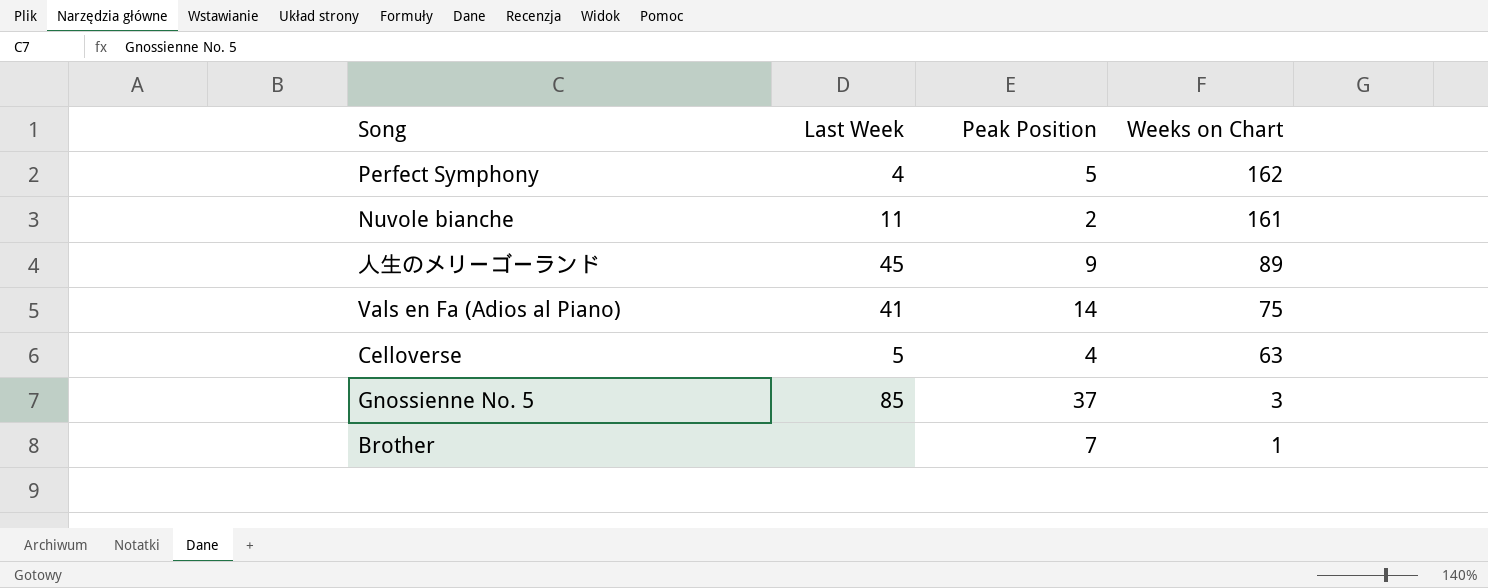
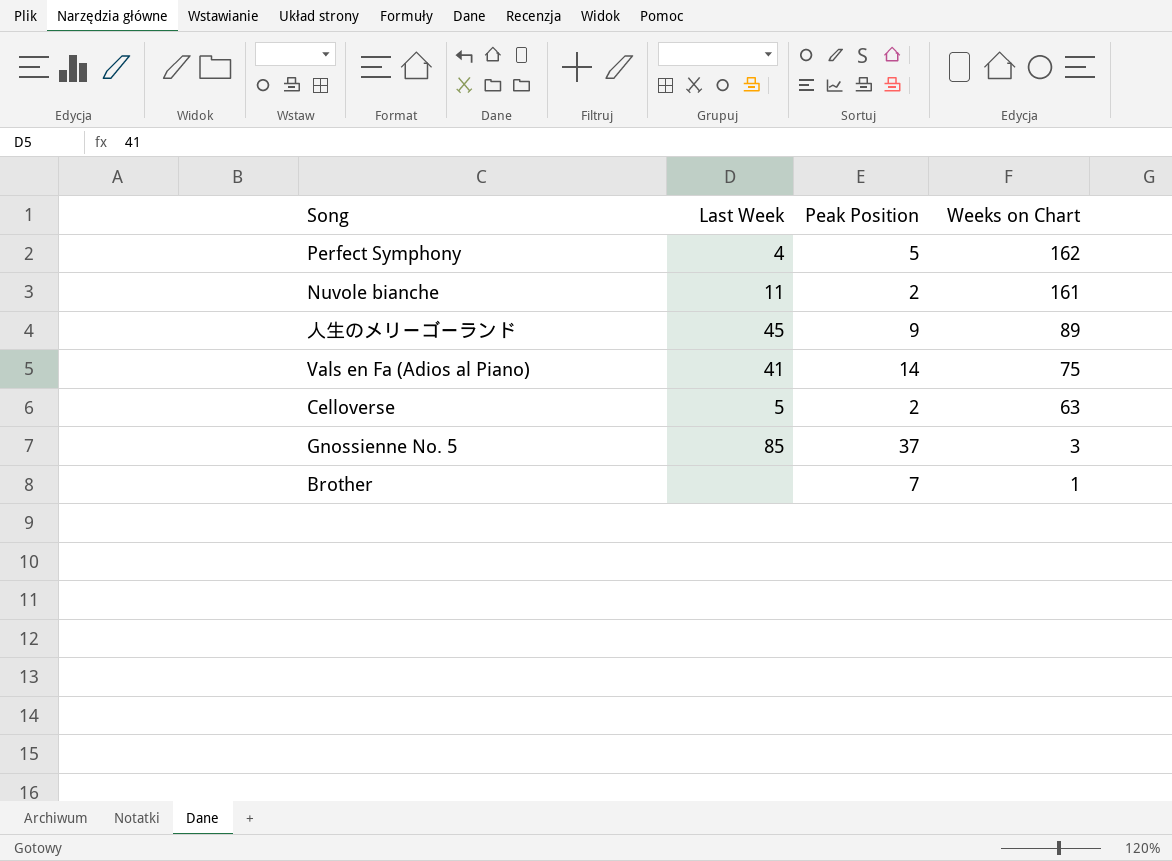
Celloverse | Peak Position: 4 -> 2

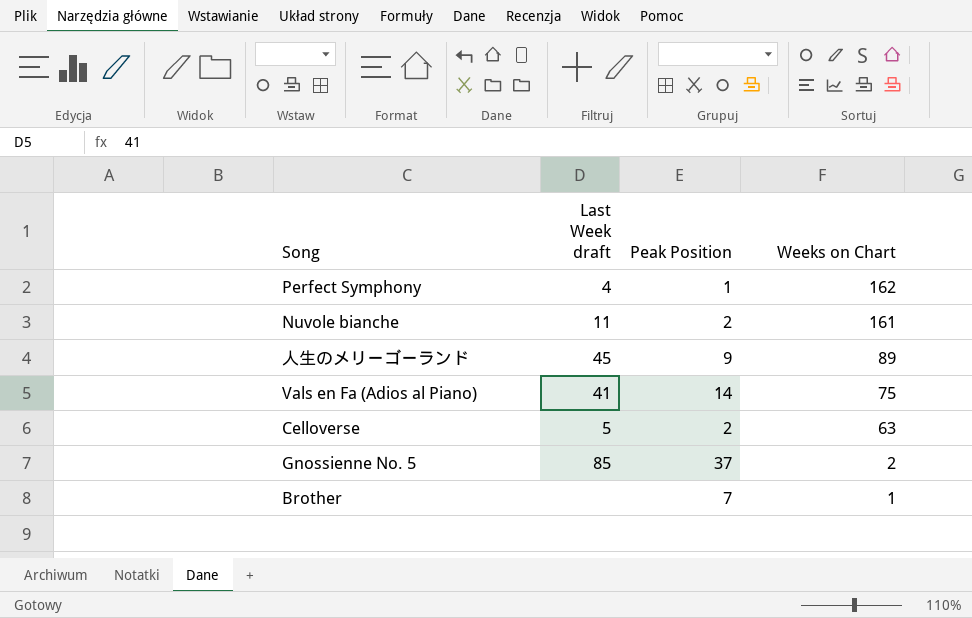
column name: Last Week -> Last Week draft
Perfect Symphony | Peak Position: 5 -> 1
Gnossienne No. 5 | Weeks on Chart: 3 -> 2

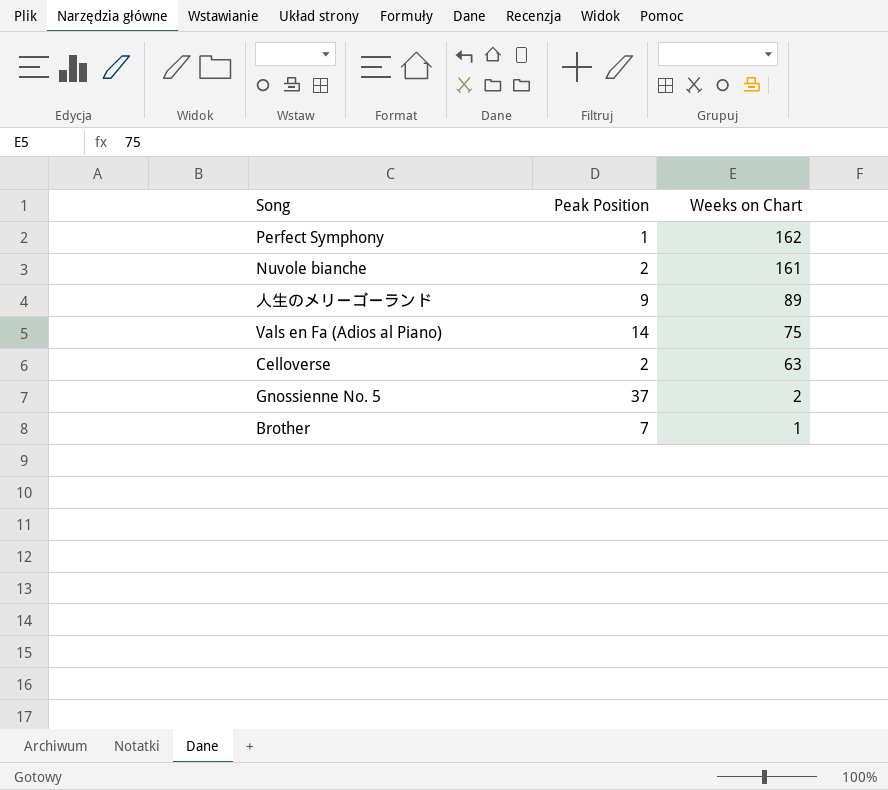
column Last Week draft | position: 2 -> none

